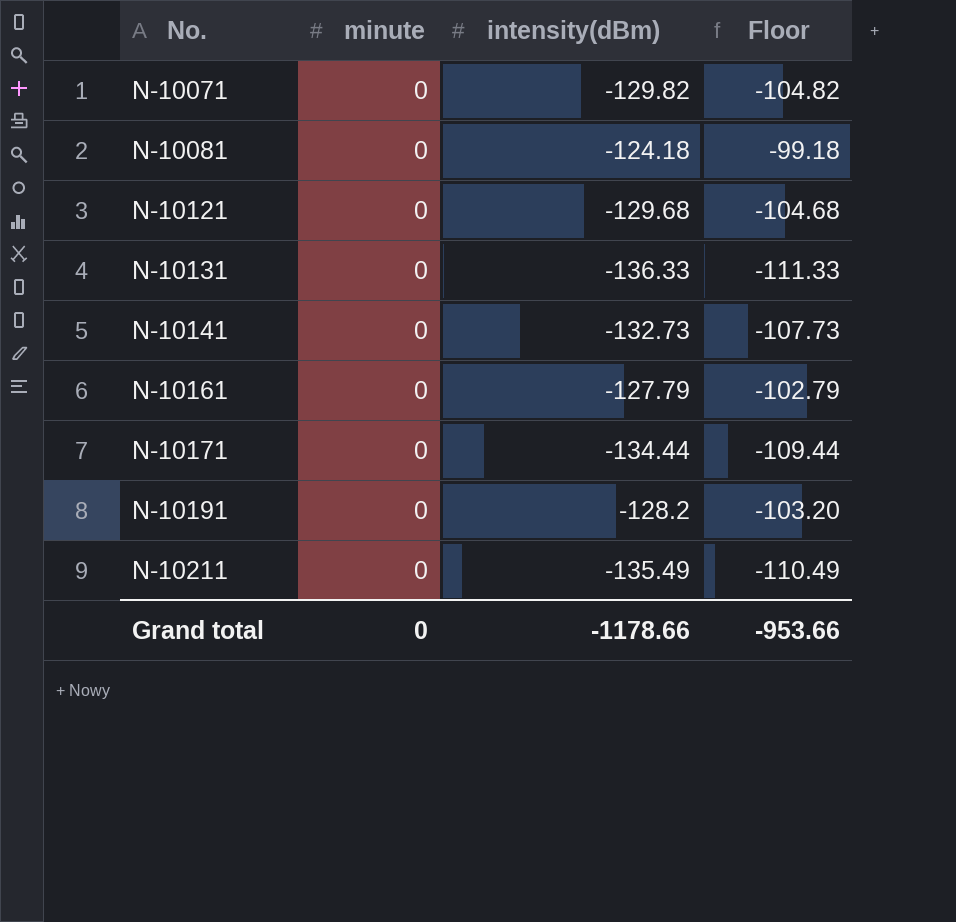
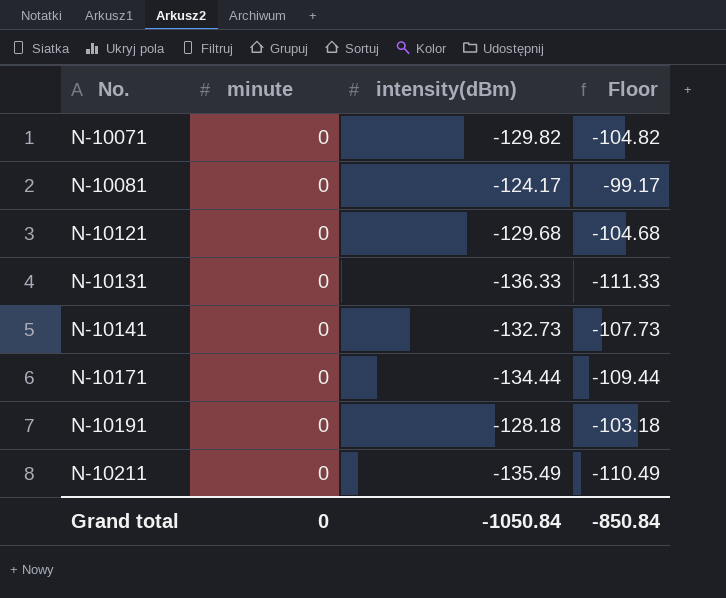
row N-10161: 0 | -127.79 | -102.79 -> none
N-10081 | intensity(dBm): -124.18 -> -124.17
N-10081 | Floor: -99.18 -> -99.17
N-10191 | intensity(dBm): -128.2 -> -128.18
N-10191 | Floor: -103.20 -> -103.18
Grand total | intensity(dBm): -1178.66 -> -1050.84
Grand total | Floor: -953.66 -> -850.84

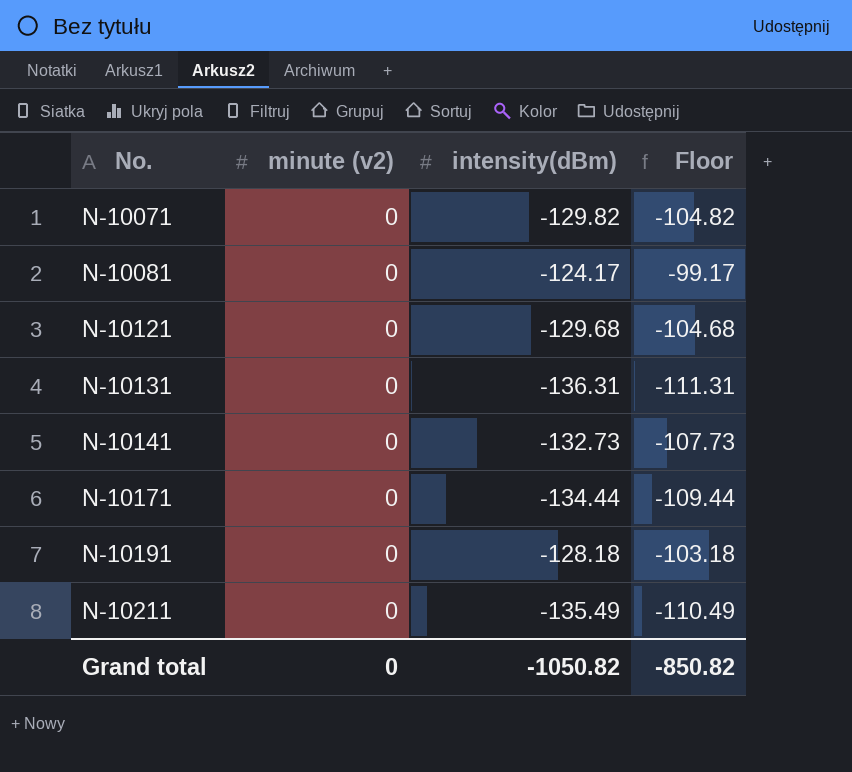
column name: minute -> minute (v2)
N-10131 | intensity(dBm): -136.33 -> -136.31
N-10131 | Floor: -111.33 -> -111.31
Grand total | intensity(dBm): -1050.84 -> -1050.82
Grand total | Floor: -850.84 -> -850.82

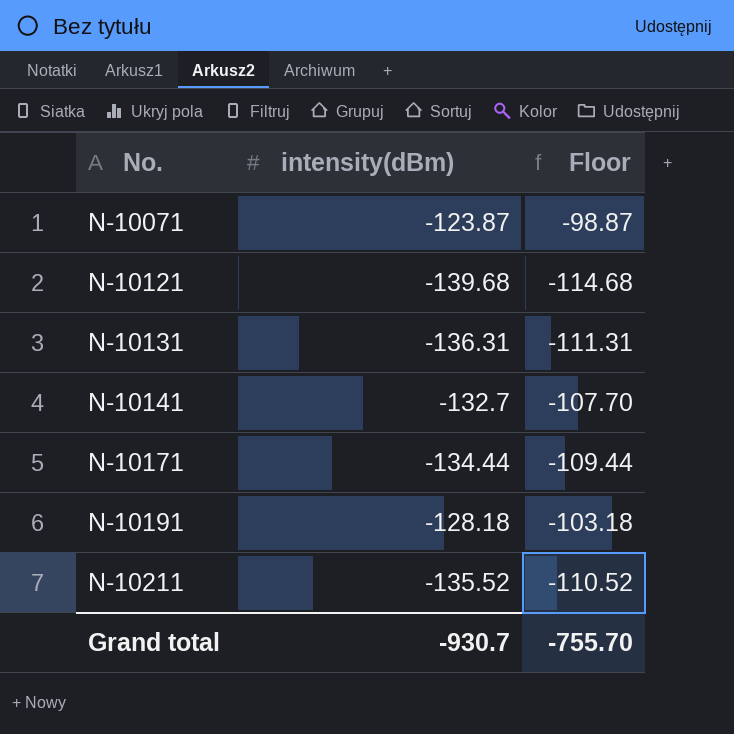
column minute (v2) | position: 2 -> none
row N-10081: 0 | -124.17 | -99.17 -> none
N-10071 | intensity(dBm): -129.82 -> -123.87
N-10071 | Floor: -104.82 -> -98.87
N-10121 | intensity(dBm): -129.68 -> -139.68
N-10121 | Floor: -104.68 -> -114.68
N-10141 | intensity(dBm): -132.73 -> -132.7
N-10141 | Floor: -107.73 -> -107.70
N-10211 | intensity(dBm): -135.49 -> -135.52
N-10211 | Floor: -110.49 -> -110.52
Grand total | intensity(dBm): -1050.82 -> -930.7
Grand total | Floor: -850.82 -> -755.70

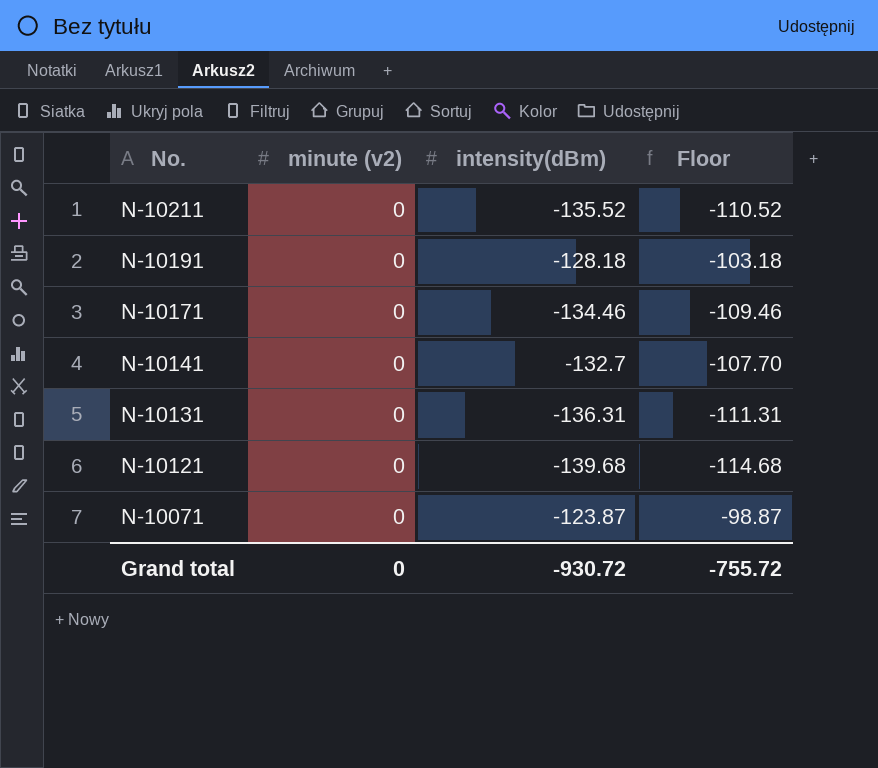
row order: No. ascending -> No. descending
column minute (v2) | position: none -> 2
N-10171 | intensity(dBm): -134.44 -> -134.46
N-10171 | Floor: -109.44 -> -109.46
Grand total | intensity(dBm): -930.7 -> -930.72
Grand total | Floor: -755.70 -> -755.72

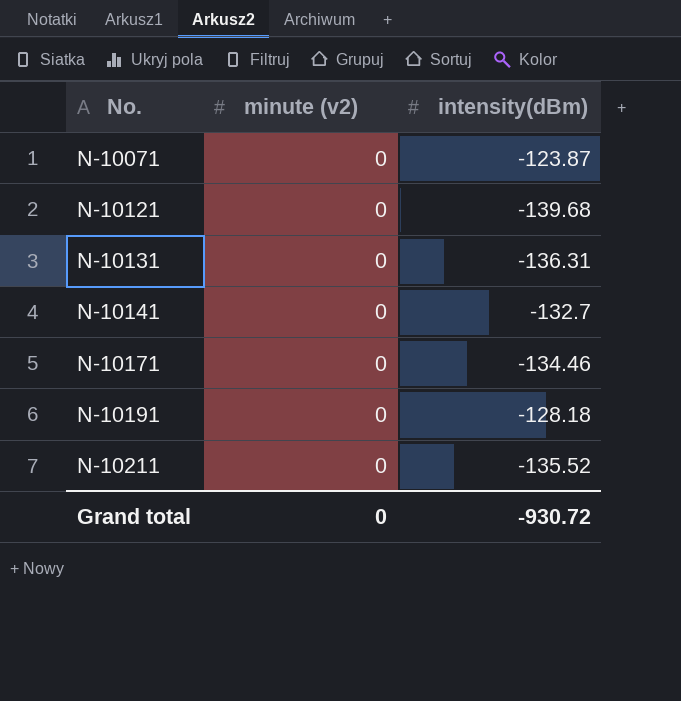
row order: No. descending -> No. ascending
column Floor | formula: [intensity(dBm)] + 25 -> none

